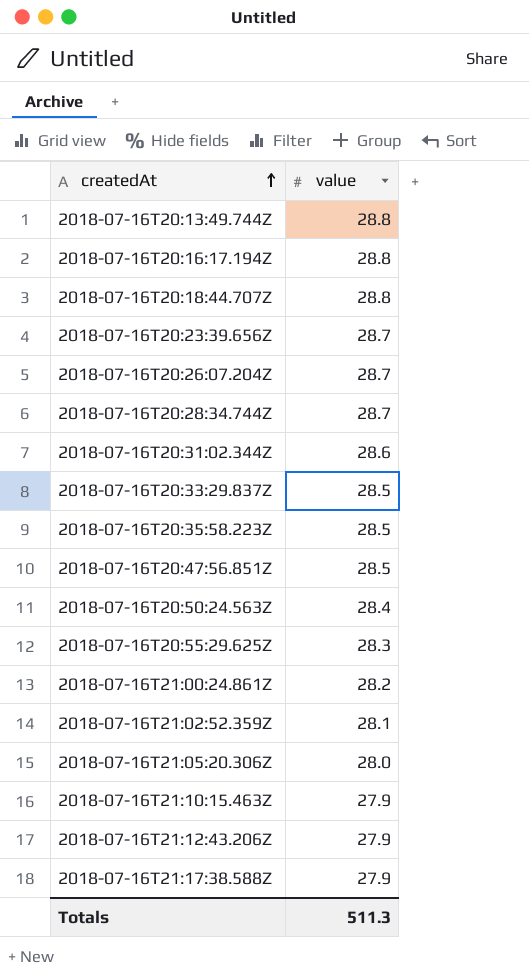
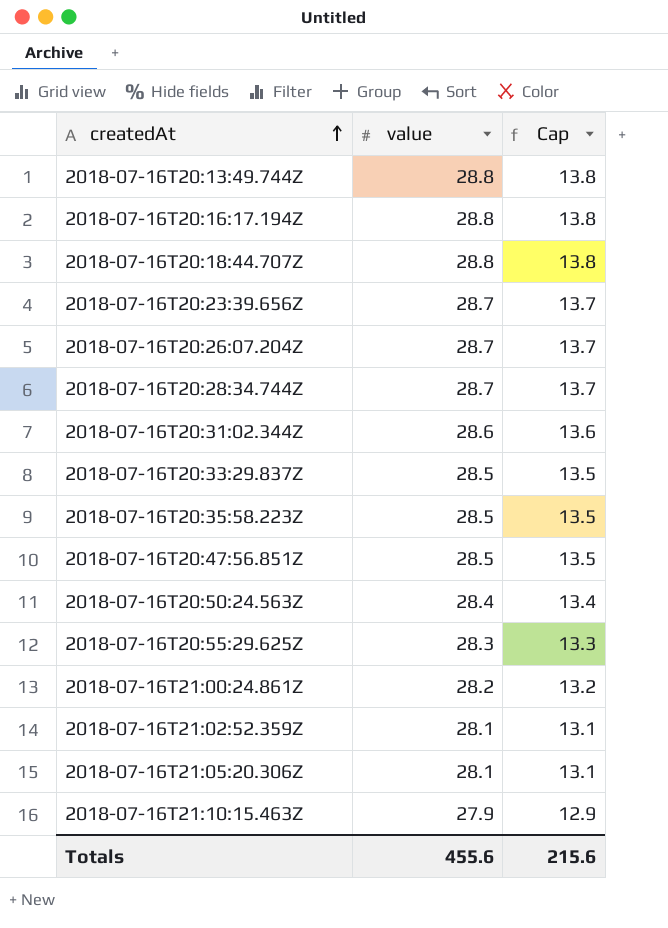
column Cap | formula: none -> [value] - 15
row 2018-07-16T21:12:43.206Z: 27.9 -> none
row 2018-07-16T21:17:38.588Z: 27.9 -> none
2018-07-16T21:05:20.306Z | value: 28.0 -> 28.1
Totals | value: 511.3 -> 455.6

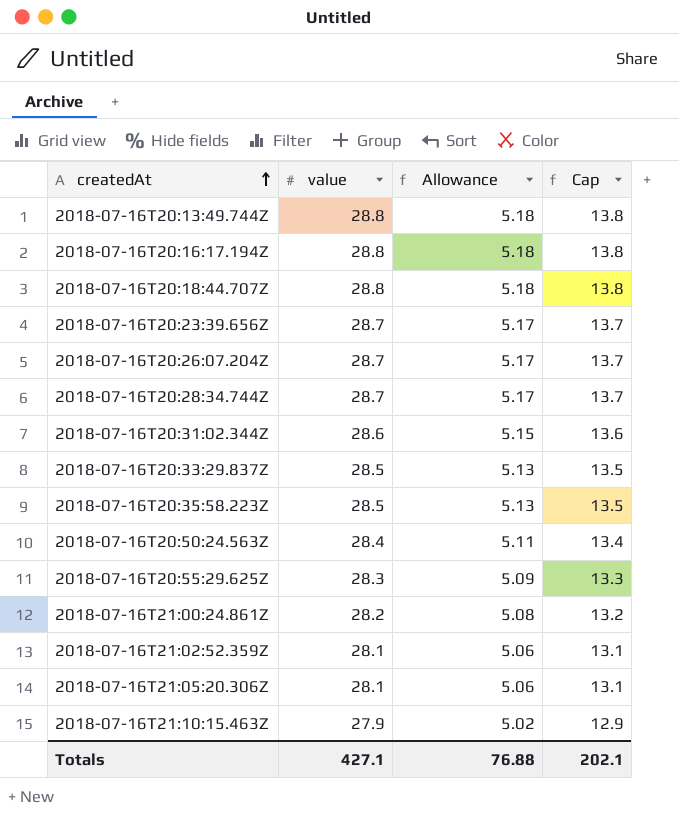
column Allowance | formula: none -> [value] * 0.18
row 2018-07-16T20:47:56.851Z: 28.5 | 13.5 -> none
Totals | value: 455.6 -> 427.1
Totals | Cap: 215.6 -> 202.1

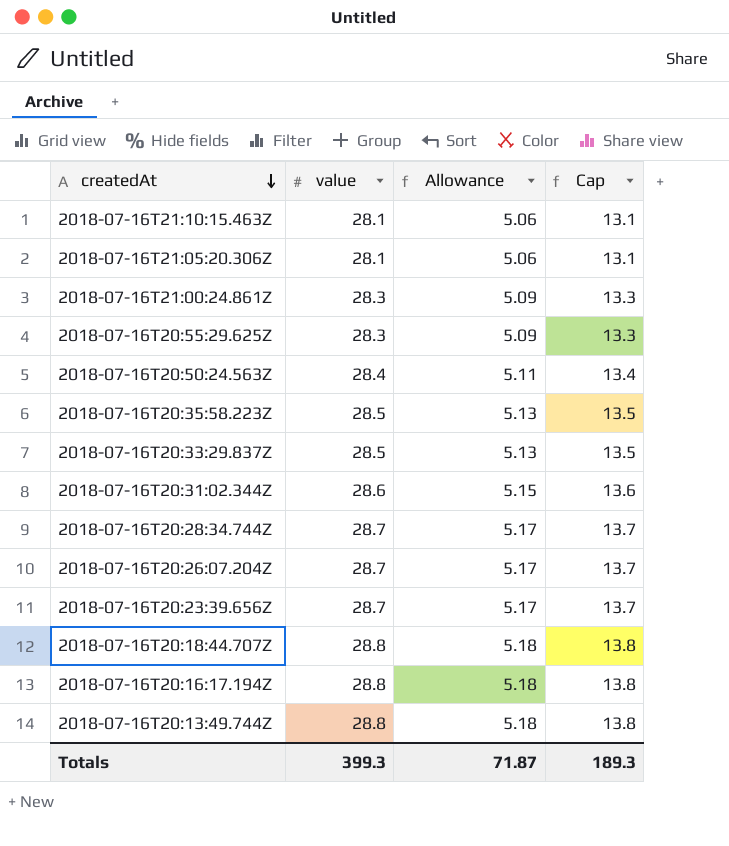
row order: createdAt ascending -> createdAt descending
row 2018-07-16T21:02:52.359Z: 28.1 | 5.06 | 13.1 -> none
2018-07-16T21:10:15.463Z | value: 27.9 -> 28.1
2018-07-16T21:10:15.463Z | Allowance: 5.02 -> 5.06
2018-07-16T21:10:15.463Z | Cap: 12.9 -> 13.1
2018-07-16T21:00:24.861Z | value: 28.2 -> 28.3
2018-07-16T21:00:24.861Z | Allowance: 5.08 -> 5.09
2018-07-16T21:00:24.861Z | Cap: 13.2 -> 13.3
Totals | value: 427.1 -> 399.3
Totals | Allowance: 76.88 -> 71.87
Totals | Cap: 202.1 -> 189.3

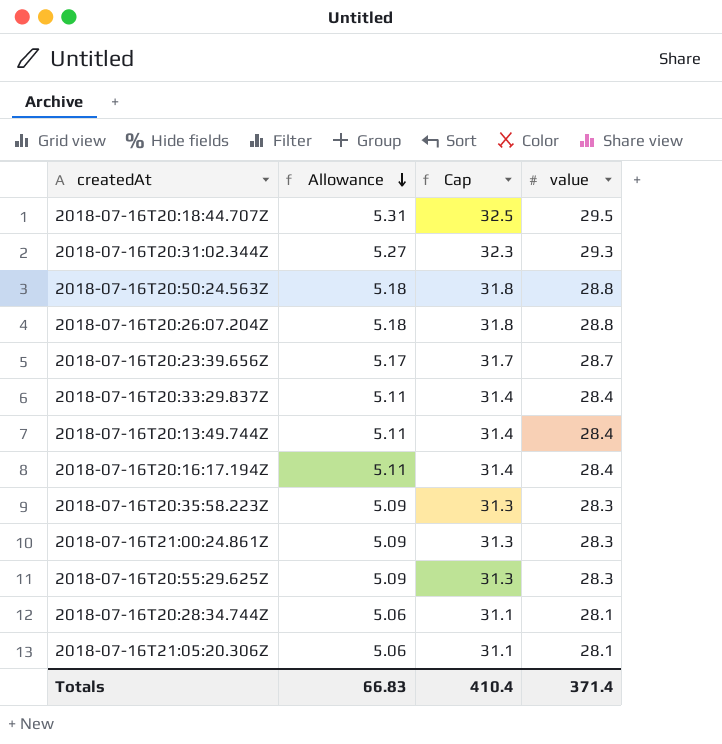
row order: createdAt descending -> Allowance descending
column Cap | formula: [value] - 15 -> [value] + 3
column value | position: 2 -> 4
row 2018-07-16T21:10:15.463Z: 28.1 | 5.06 | 13.1 -> none
2018-07-16T20:18:44.707Z | Allowance: 5.18 -> 5.31
2018-07-16T20:18:44.707Z | value: 28.8 -> 29.5
2018-07-16T20:31:02.344Z | Allowance: 5.15 -> 5.27
2018-07-16T20:31:02.344Z | value: 28.6 -> 29.3
2018-07-16T20:50:24.563Z | Allowance: 5.11 -> 5.18
2018-07-16T20:50:24.563Z | value: 28.4 -> 28.8
2018-07-16T20:26:07.204Z | Allowance: 5.17 -> 5.18
2018-07-16T20:26:07.204Z | value: 28.7 -> 28.8
2018-07-16T20:33:29.837Z | Allowance: 5.13 -> 5.11
2018-07-16T20:33:29.837Z | value: 28.5 -> 28.4
2018-07-16T20:13:49.744Z | Allowance: 5.18 -> 5.11
2018-07-16T20:13:49.744Z | value: 28.8 -> 28.4
2018-07-16T20:16:17.194Z | Allowance: 5.18 -> 5.11
2018-07-16T20:16:17.194Z | value: 28.8 -> 28.4
2018-07-16T20:35:58.223Z | Allowance: 5.13 -> 5.09
2018-07-16T20:35:58.223Z | value: 28.5 -> 28.3
2018-07-16T20:28:34.744Z | Allowance: 5.17 -> 5.06
2018-07-16T20:28:34.744Z | value: 28.7 -> 28.1
Totals | Allowance: 71.87 -> 66.83
Totals | Cap: 189.3 -> 410.4
Totals | value: 399.3 -> 371.4

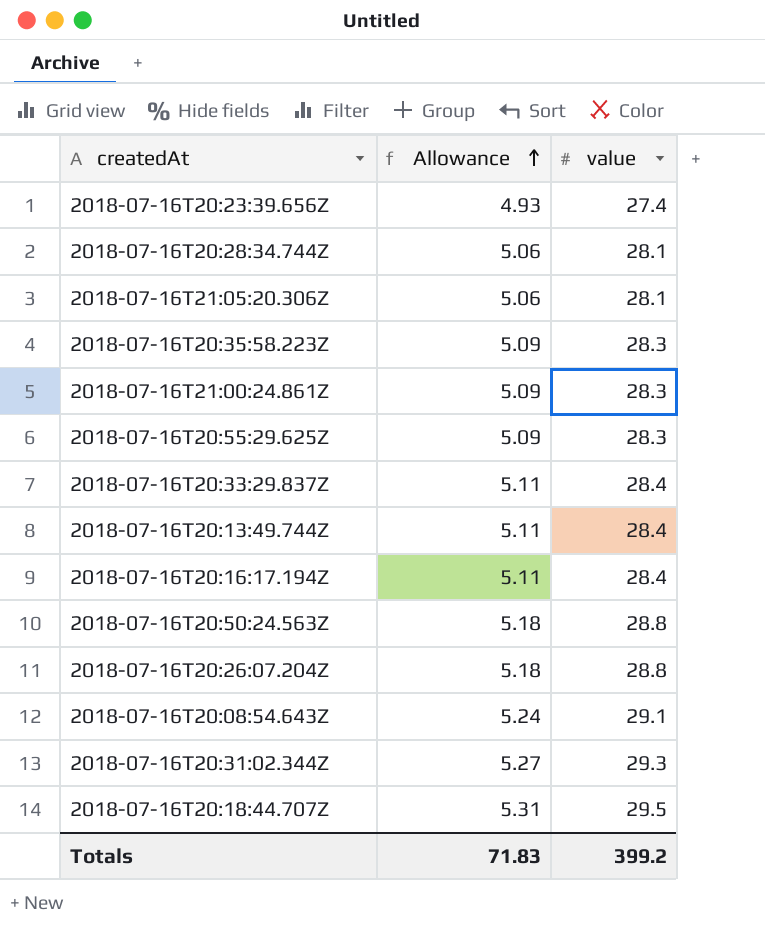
row order: Allowance descending -> Allowance ascending
column Cap | formula: [value] + 3 -> none
2018-07-16T20:23:39.656Z | Allowance: 5.17 -> 4.93
2018-07-16T20:23:39.656Z | value: 28.7 -> 27.4
row 2018-07-16T20:08:54.643Z: none -> 5.24 | 29.1
Totals | Allowance: 66.83 -> 71.83
Totals | value: 371.4 -> 399.2

